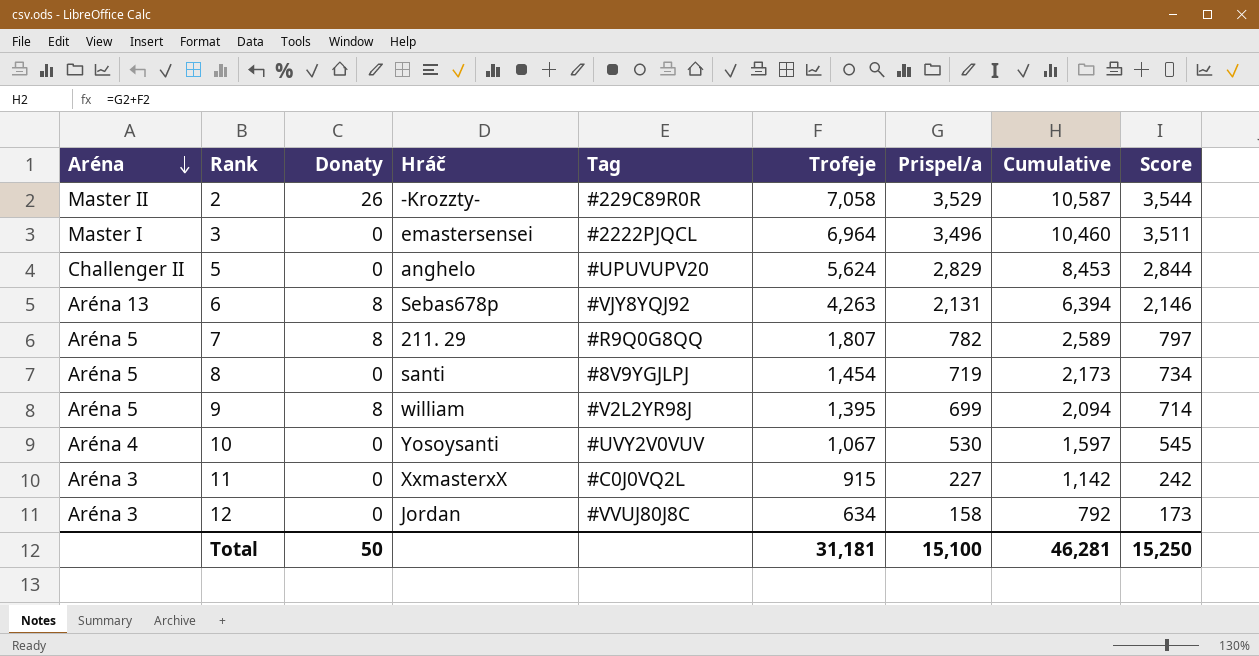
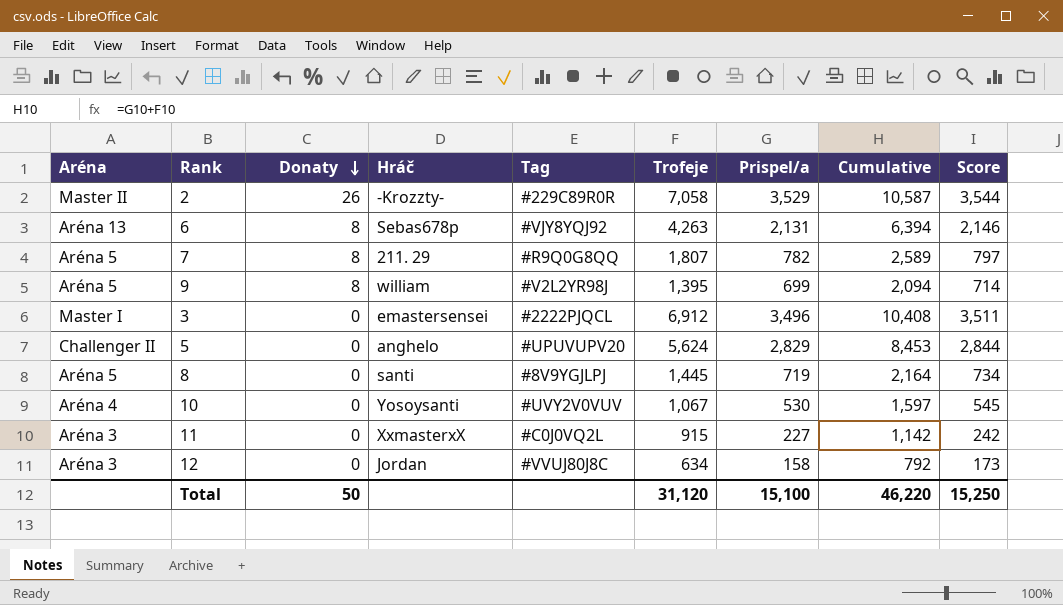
row order: Aréna descending -> Donaty descending
3 | Trofeje: 6,964 -> 6,912
3 | Cumulative: 10,460 -> 10,408
8 | Trofeje: 1,454 -> 1,445
8 | Cumulative: 2,173 -> 2,164
Total | Trofeje: 31,181 -> 31,120
Total | Cumulative: 46,281 -> 46,220

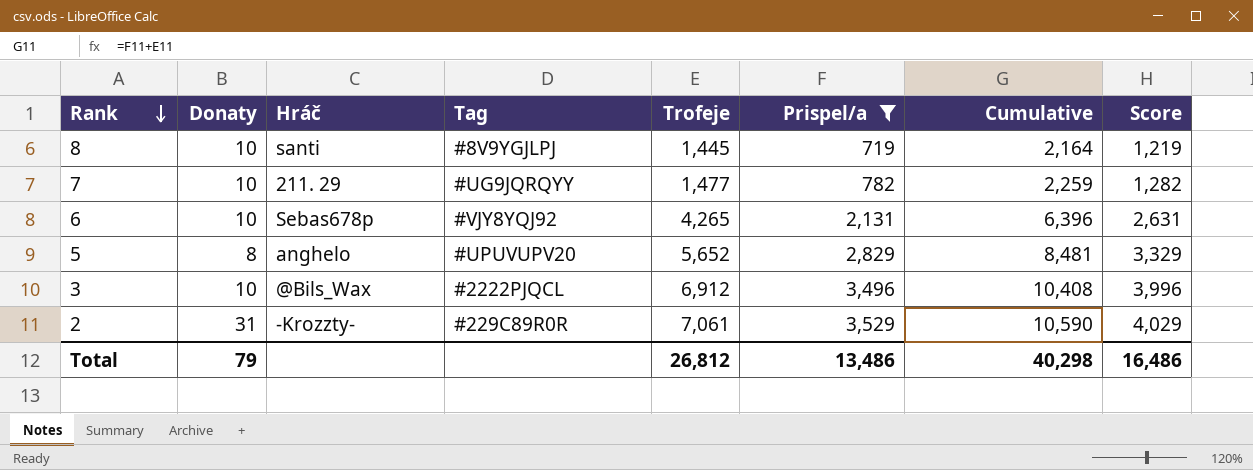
filter: none -> Prispel/a >= 719
row order: Donaty descending -> Rank descending
column Aréna | position: 1 -> none
column Score | formula: [Prispel/a] + 15 -> [Prispel/a] + 500
8 | Donaty: 0 -> 10
7 | Donaty: 8 -> 10
7 | Tag: #R9Q0G8QQ -> #UG9JQRQYY
7 | Trofeje: 1,807 -> 1,477
7 | Cumulative: 2,589 -> 2,259
6 | Donaty: 8 -> 10
6 | Trofeje: 4,263 -> 4,265
6 | Cumulative: 6,394 -> 6,396
5 | Donaty: 0 -> 8
5 | Trofeje: 5,624 -> 5,652
5 | Cumulative: 8,453 -> 8,481
3 | Donaty: 0 -> 10
3 | Hráč: emastersensei -> @Bils_Wax
2 | Donaty: 26 -> 31
2 | Trofeje: 7,058 -> 7,061
2 | Cumulative: 10,587 -> 10,590
Total | Donaty: 50 -> 79
Total | Trofeje: 31,120 -> 26,812
Total | Prispel/a: 15,100 -> 13,486
Total | Cumulative: 46,220 -> 40,298
Total | Score: 15,250 -> 16,486

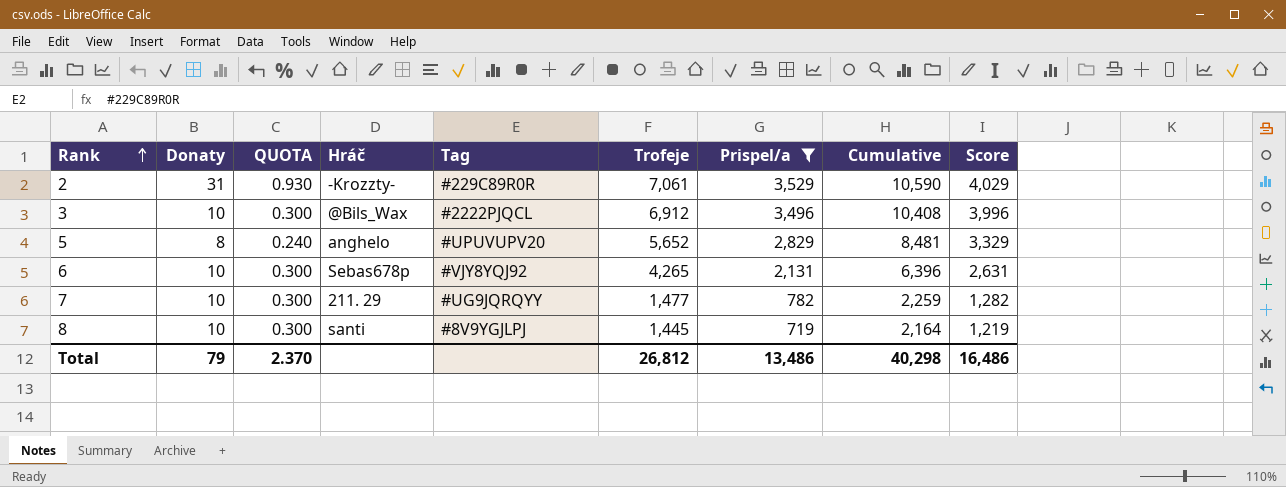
row order: Rank descending -> Rank ascending
column QUOTA | formula: none -> [Donaty] * 0.03

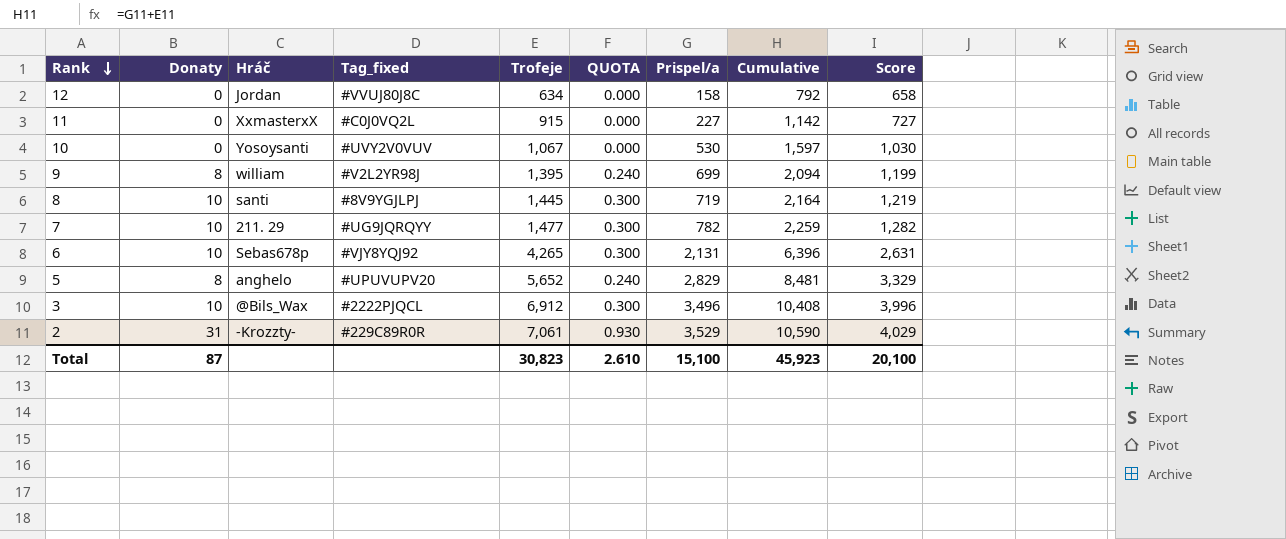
filter: Prispel/a >= 719 -> none
row order: Rank ascending -> Rank descending
column name: Tag -> Tag_fixed
column QUOTA | position: 3 -> 6
Total | Donaty: 79 -> 87
Total | Trofeje: 26,812 -> 30,823
Total | QUOTA: 2.370 -> 2.610
Total | Prispel/a: 13,486 -> 15,100
Total | Cumulative: 40,298 -> 45,923
Total | Score: 16,486 -> 20,100

